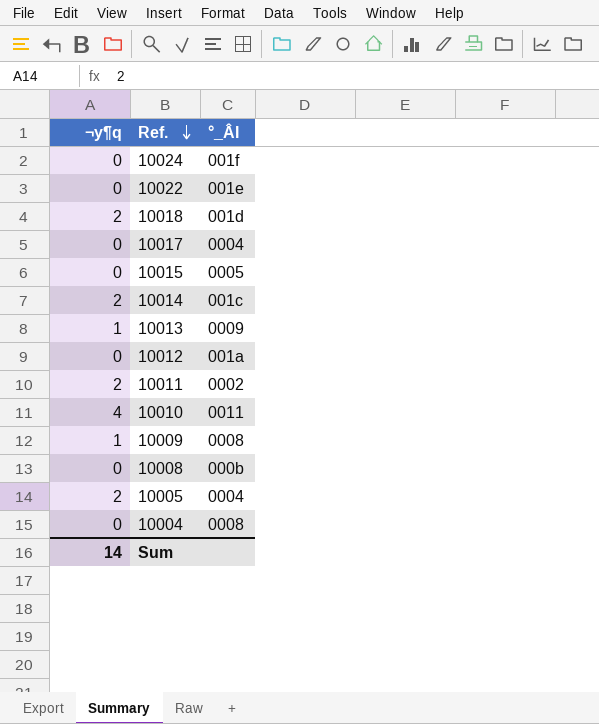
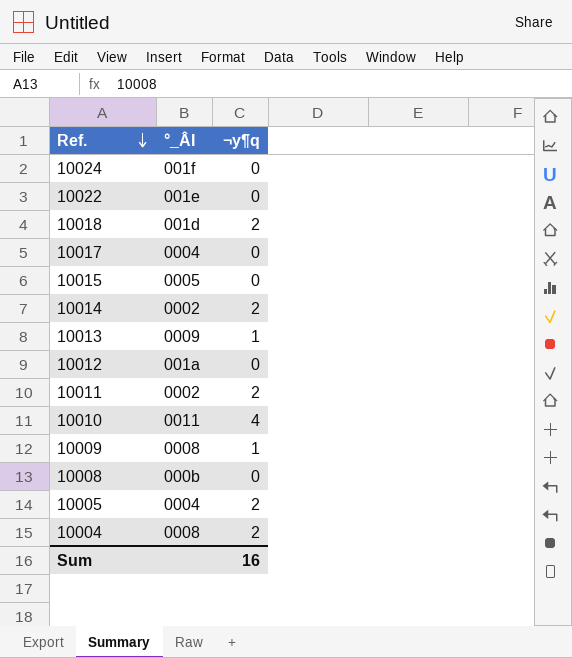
column ¬y¶q | position: 1 -> 3
10014 | °_ÂI: 001c -> 0002
10004 | ¬y¶q: 0 -> 2
Sum | ¬y¶q: 14 -> 16

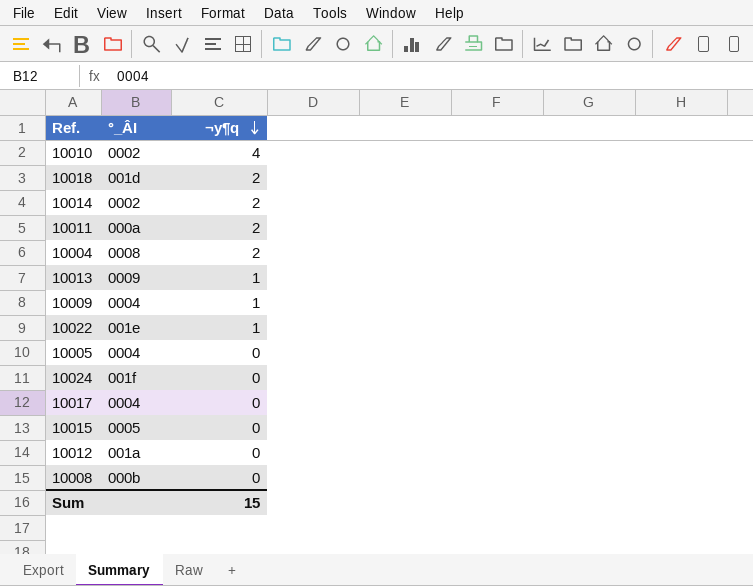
row order: Ref. descending -> ¬y¶q descending
10010 | °_ÂI: 0011 -> 0002
10011 | °_ÂI: 0002 -> 000a
10009 | °_ÂI: 0008 -> 0004
10022 | ¬y¶q: 0 -> 1
10005 | ¬y¶q: 2 -> 0
Sum | ¬y¶q: 16 -> 15

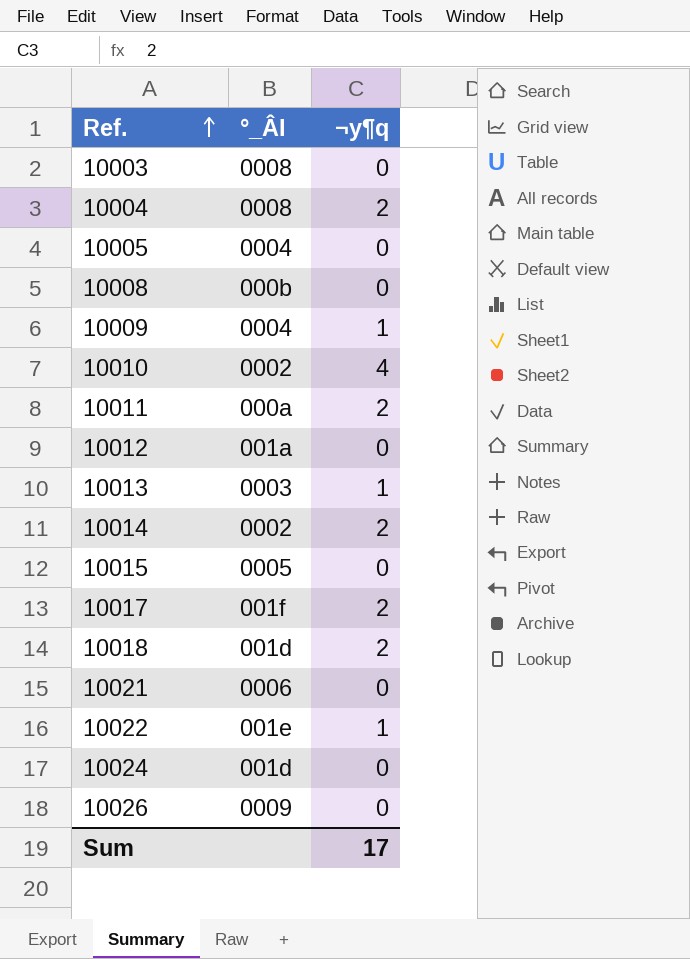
row order: ¬y¶q descending -> Ref. ascending
row 10003: none -> 0008 | 0
10013 | °_ÂI: 0009 -> 0003
10017 | °_ÂI: 0004 -> 001f
10017 | ¬y¶q: 0 -> 2
row 10021: none -> 0006 | 0
10024 | °_ÂI: 001f -> 001d
row 10026: none -> 0009 | 0
Sum | ¬y¶q: 15 -> 17

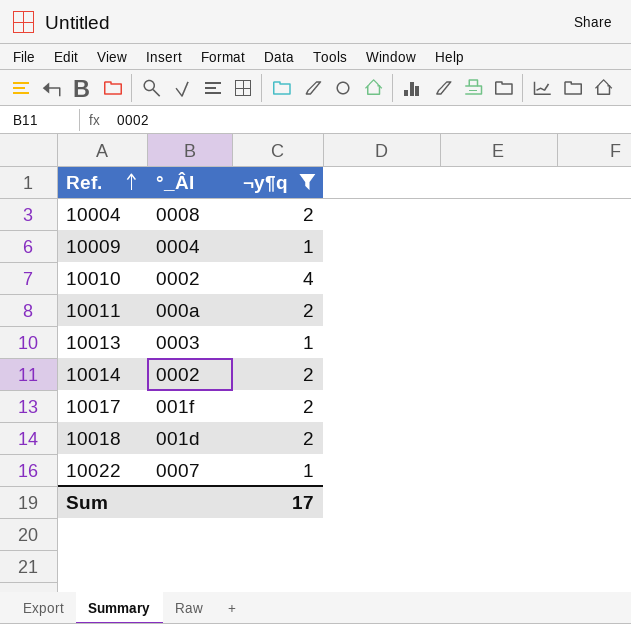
filter: none -> ¬y¶q != 0
10022 | °_ÂI: 001e -> 0007

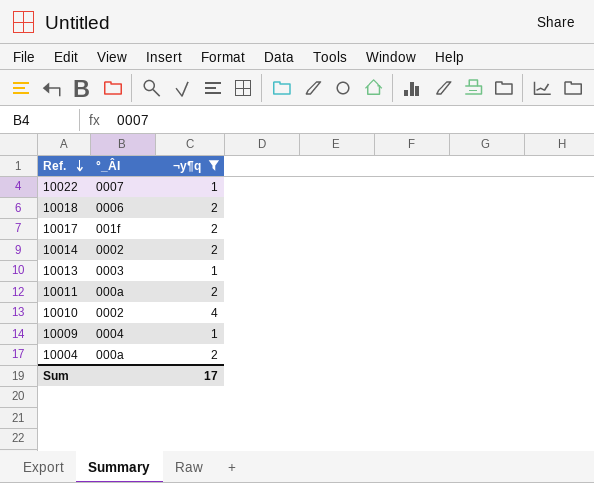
row order: Ref. ascending -> Ref. descending
10018 | °_ÂI: 001d -> 0006
10004 | °_ÂI: 0008 -> 000a

